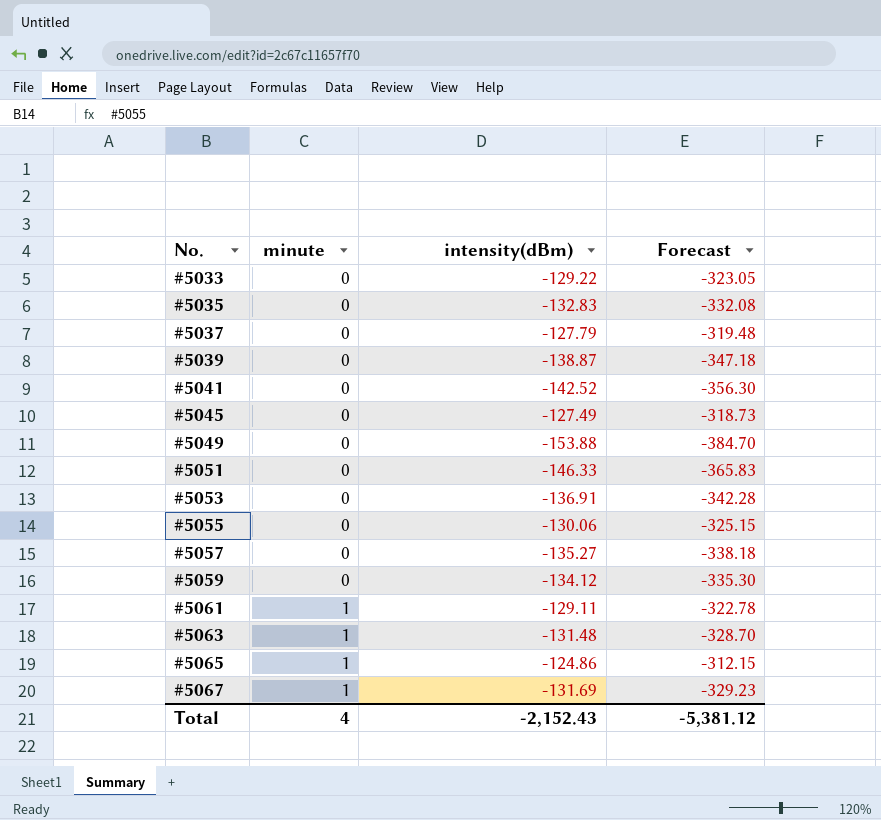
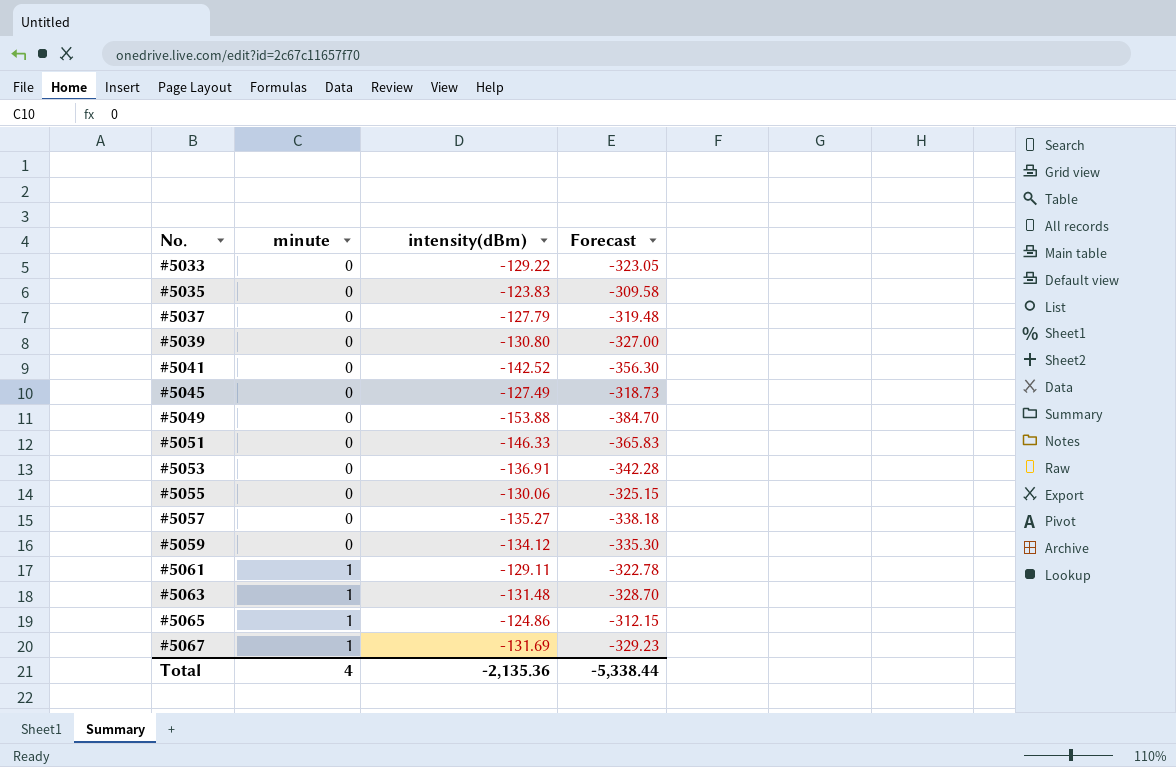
#5035 | intensity(dBm): -132.83 -> -123.83
#5035 | Forecast: -332.08 -> -309.58
#5039 | intensity(dBm): -138.87 -> -130.80
#5039 | Forecast: -347.18 -> -327.00
Total | intensity(dBm): -2,152.43 -> -2,135.36
Total | Forecast: -5,381.12 -> -5,338.44

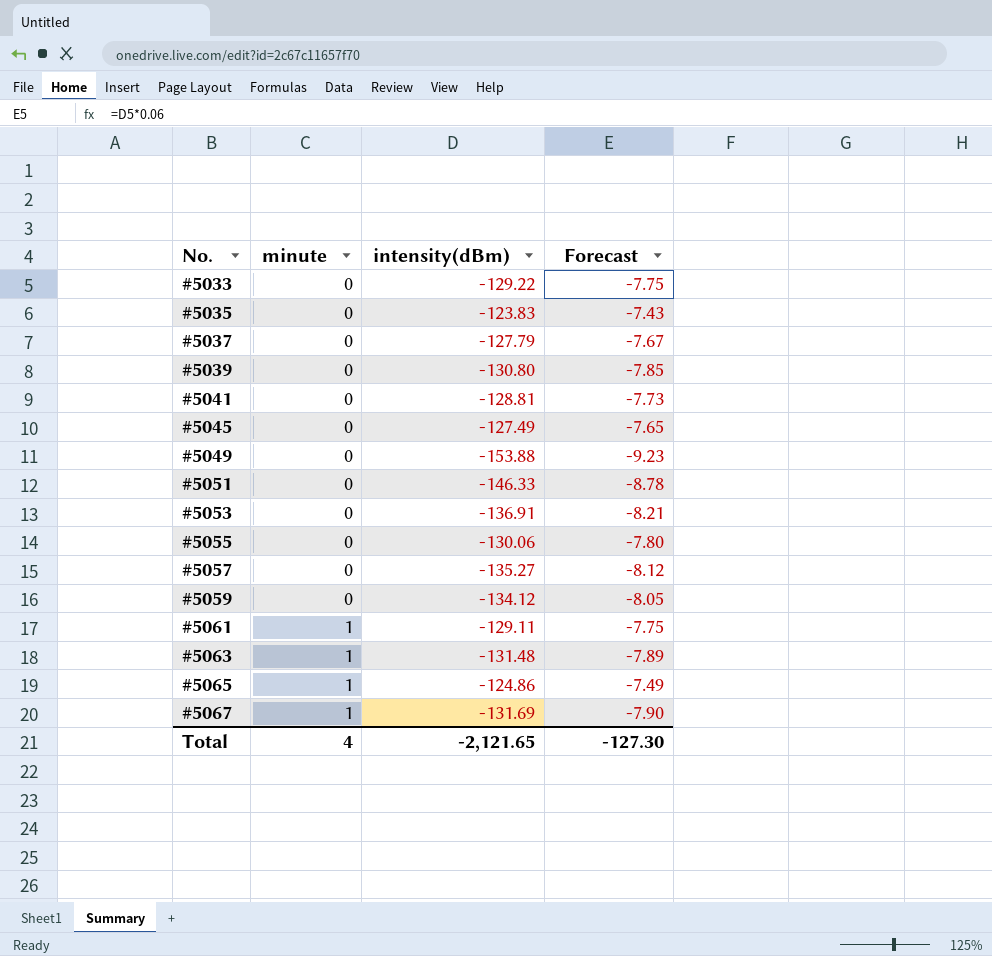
column Forecast | formula: [intensity(dBm)] * 2.5 -> [intensity(dBm)] * 0.06
#5041 | intensity(dBm): -142.52 -> -128.81
Total | intensity(dBm): -2,135.36 -> -2,121.65
Total | Forecast: -5,338.44 -> -127.30

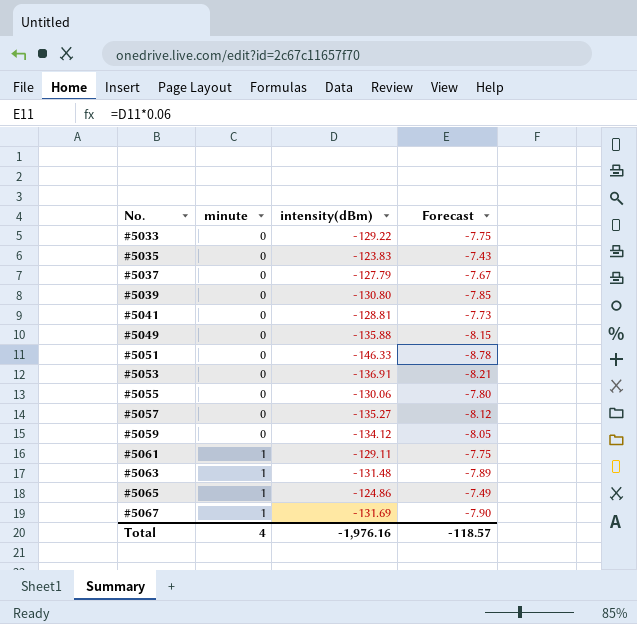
row #5045: 0 | -127.49 | -7.65 -> none
#5049 | intensity(dBm): -153.88 -> -135.88
#5049 | Forecast: -9.23 -> -8.15
Total | intensity(dBm): -2,121.65 -> -1,976.16
Total | Forecast: -127.30 -> -118.57

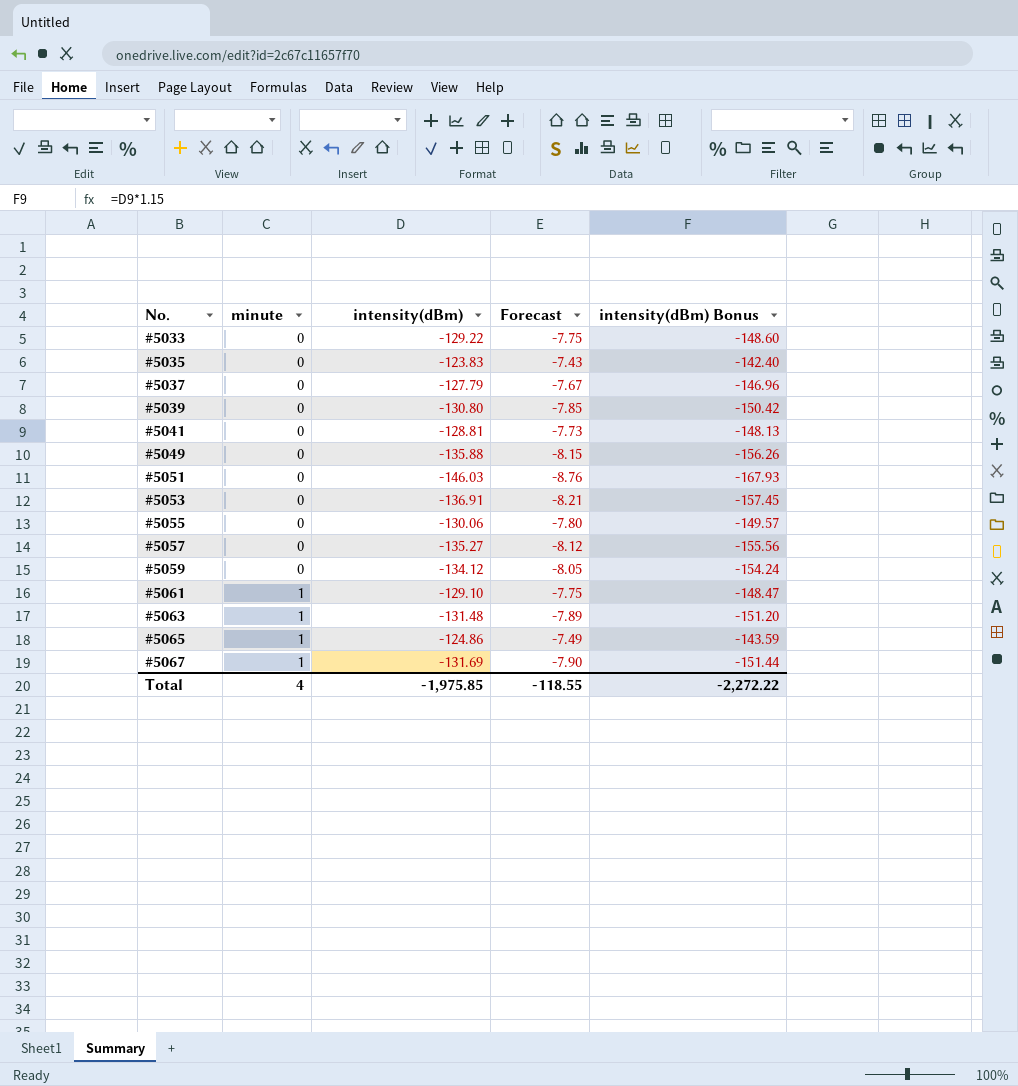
column intensity(dBm) Bonus | formula: none -> [intensity(dBm)] * 1.15
#5051 | intensity(dBm): -146.33 -> -146.03
#5051 | Forecast: -8.78 -> -8.76
#5061 | intensity(dBm): -129.11 -> -129.10
Total | intensity(dBm): -1,976.16 -> -1,975.85
Total | Forecast: -118.57 -> -118.55

